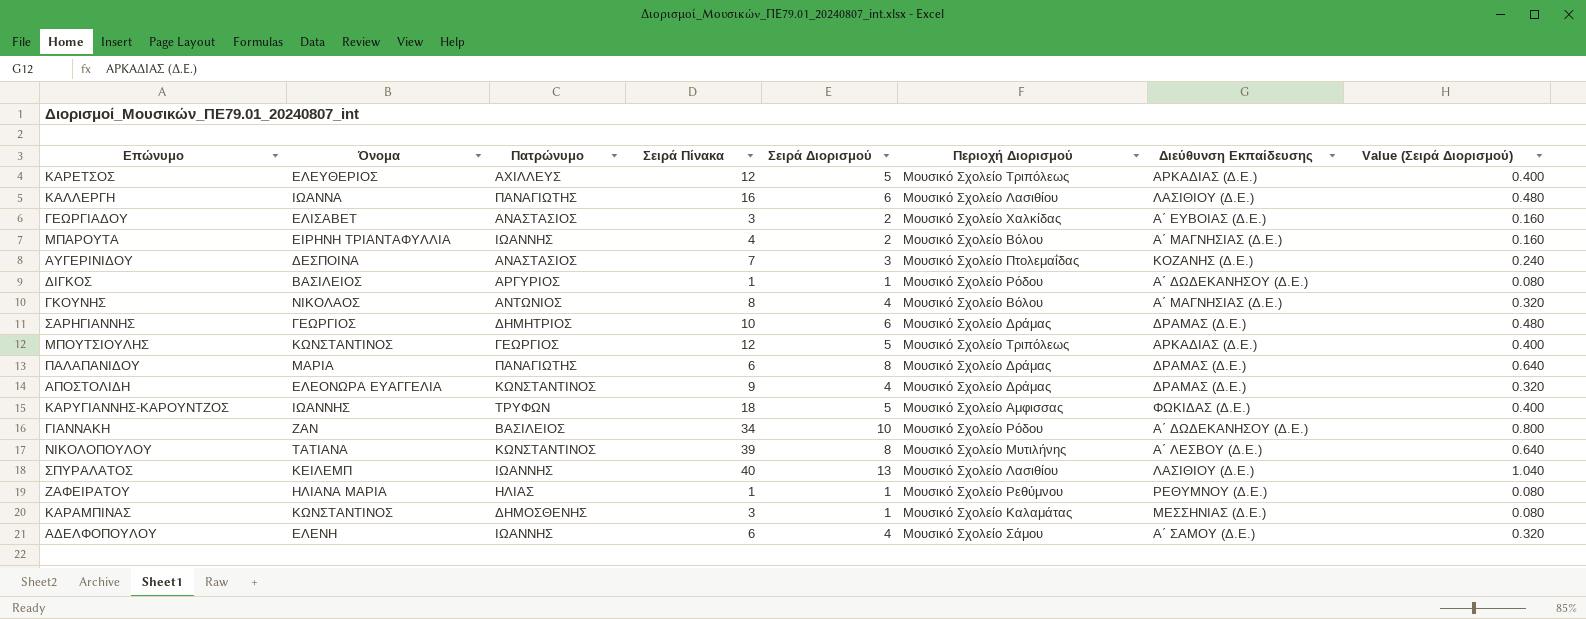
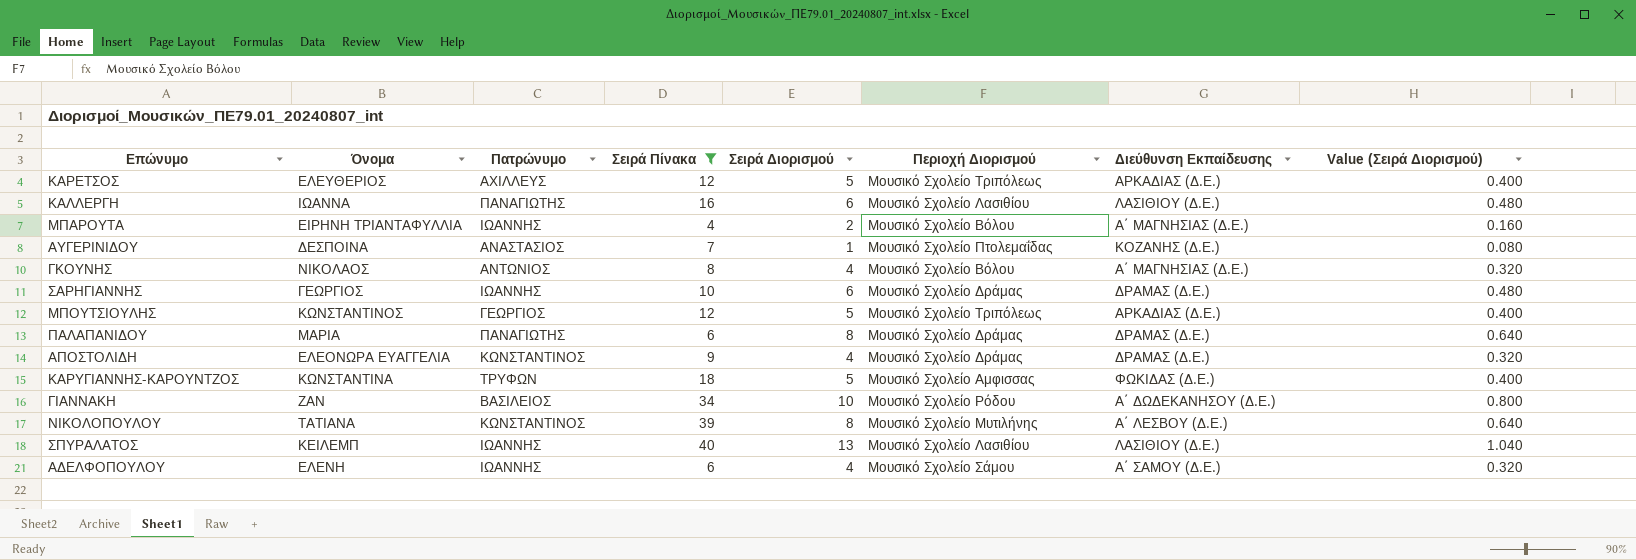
filter: none -> Σειρά Πίνακα >= 4
ΑΥΓΕΡΙΝΙΔΟΥ | Σειρά Διορισμού: 3 -> 1
ΑΥΓΕΡΙΝΙΔΟΥ | Value (Σειρά Διορισμού): 0.240 -> 0.080
ΣΑΡΗΓΙΑΝΝΗΣ | Πατρώνυμο: ΔΗΜΗΤΡΙΟΣ -> ΙΩΑΝΝΗΣ
ΚΑΡΥΓΙΑΝΝΗΣ-ΚΑΡΟΥΝΤΖΟΣ | Όνομα: ΙΩΑΝΝΗΣ -> ΚΩΝΣΤΑΝΤΙΝΑ

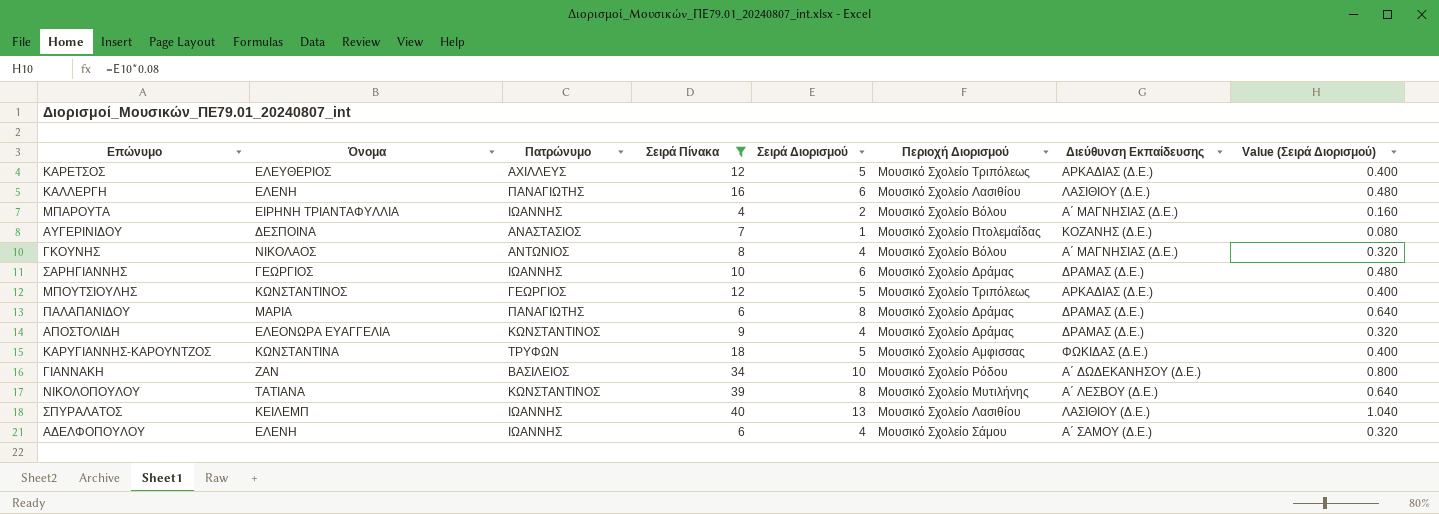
ΚΑΛΛΕΡΓΗ | Όνομα: ΙΩΑΝΝΑ -> ΕΛΕΝΗ

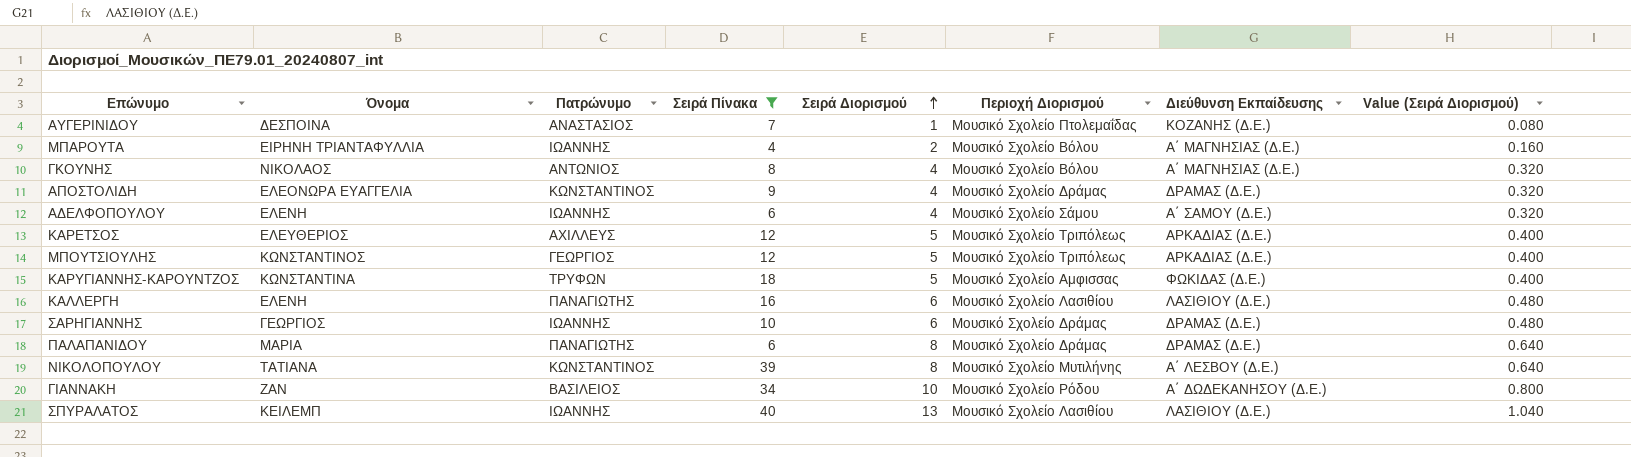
row order: none -> Σειρά Διορισμού ascending

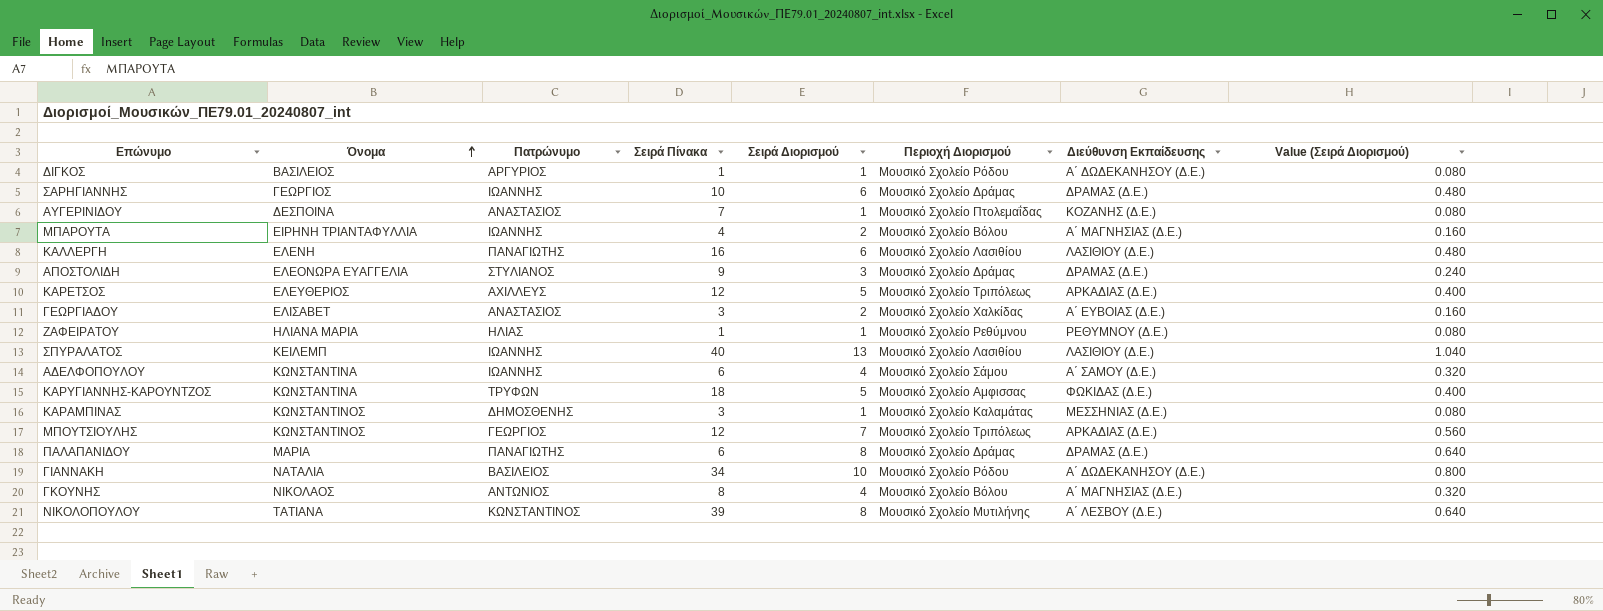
filter: Σειρά Πίνακα >= 4 -> none
row order: Σειρά Διορισμού ascending -> Όνομα ascending
ΑΠΟΣΤΟΛΙΔΗ | Πατρώνυμο: ΚΩΝΣΤΑΝΤΙΝΟΣ -> ΣΤΥΛΙΑΝΟΣ
ΑΠΟΣΤΟΛΙΔΗ | Σειρά Διορισμού: 4 -> 3
ΑΠΟΣΤΟΛΙΔΗ | Value (Σειρά Διορισμού): 0.320 -> 0.240
ΑΔΕΛΦΟΠΟΥΛΟΥ | Όνομα: ΕΛΕΝΗ -> ΚΩΝΣΤΑΝΤΙΝΑ
ΜΠΟΥΤΣΙΟΥΛΗΣ | Σειρά Διορισμού: 5 -> 7
ΜΠΟΥΤΣΙΟΥΛΗΣ | Value (Σειρά Διορισμού): 0.400 -> 0.560
ΓΙΑΝΝΑΚΗ | Όνομα: ΖΑΝ -> ΝΑΤΑΛΙΑ

